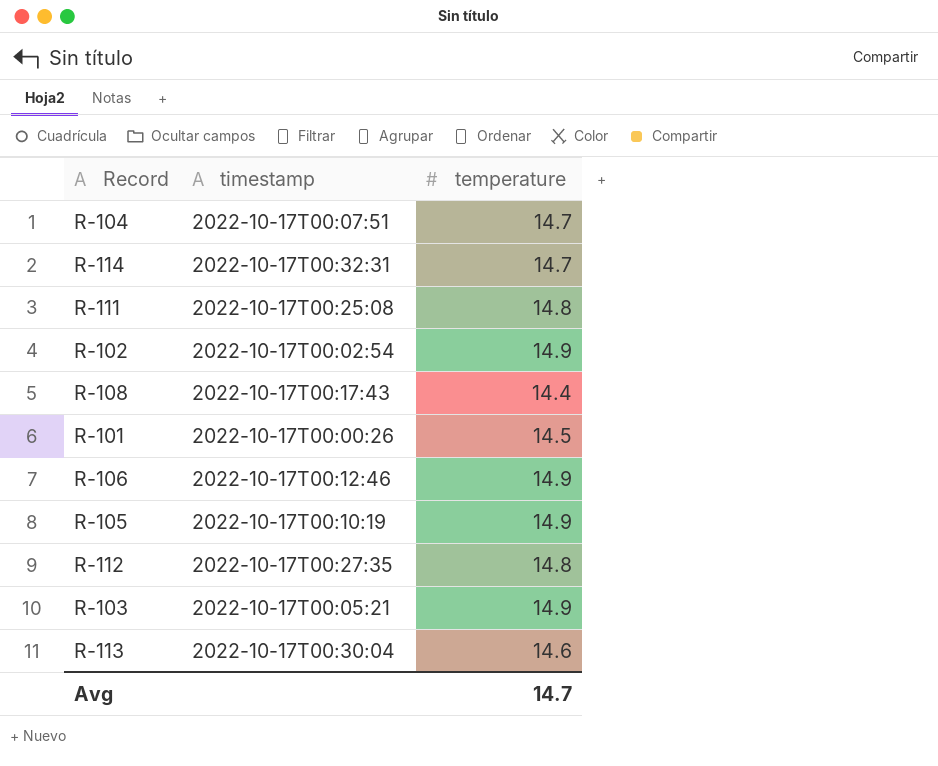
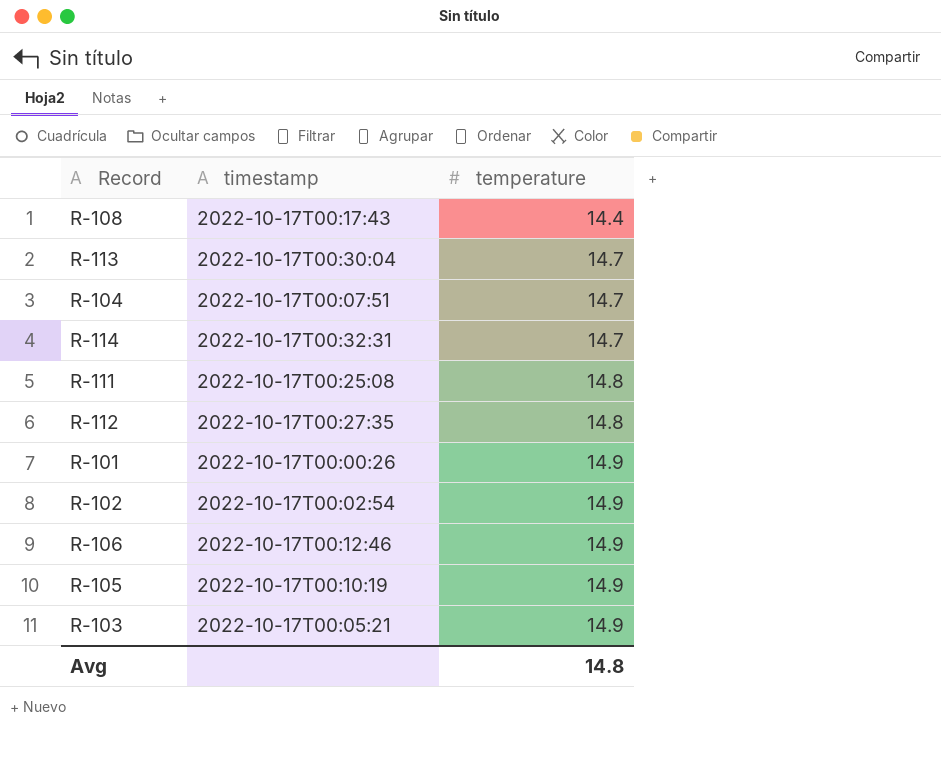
row order: none -> temperature ascending
R-113 | temperature: 14.6 -> 14.7
R-101 | temperature: 14.5 -> 14.9
Avg | temperature: 14.7 -> 14.8

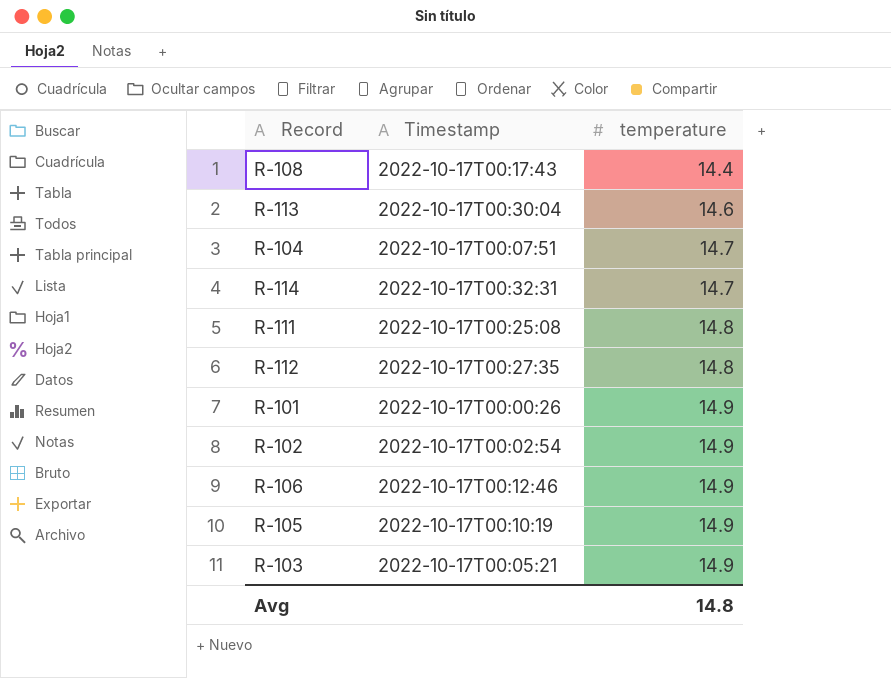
column name: timestamp -> Timestamp
R-113 | temperature: 14.7 -> 14.6

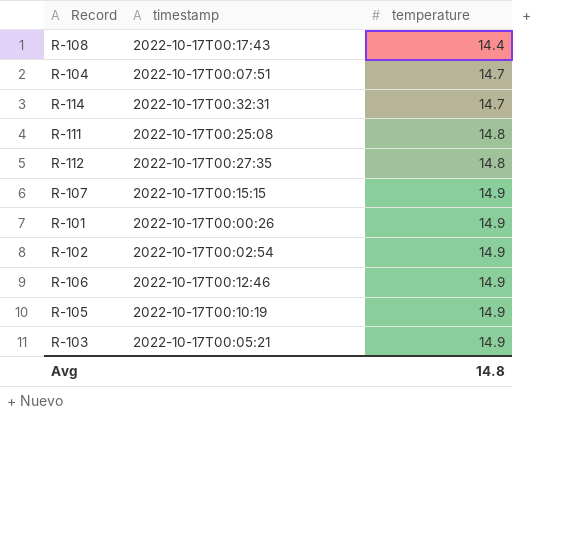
column name: Timestamp -> timestamp
row R-113: 2022-10-17T00:30:04 | 14.6 -> none
row R-107: none -> 2022-10-17T00:15:15 | 14.9

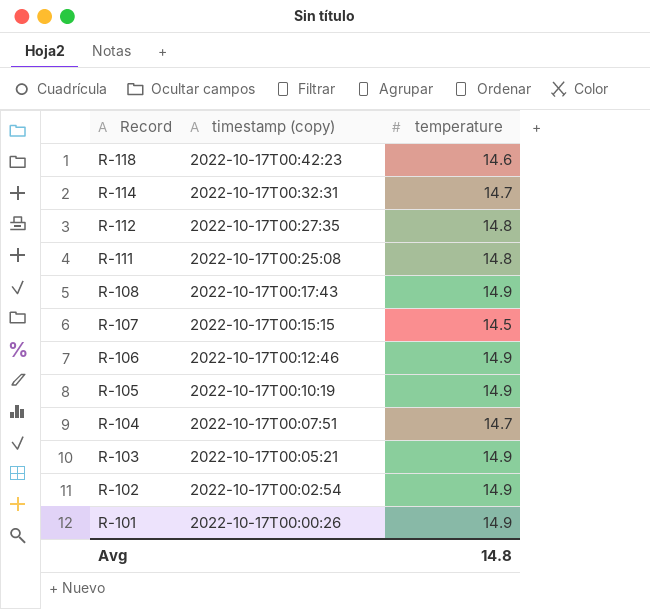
row order: temperature ascending -> Record descending
column name: timestamp -> timestamp (copy)
row R-118: none -> 2022-10-17T00:42:23 | 14.6
R-108 | temperature: 14.4 -> 14.9
R-107 | temperature: 14.9 -> 14.5

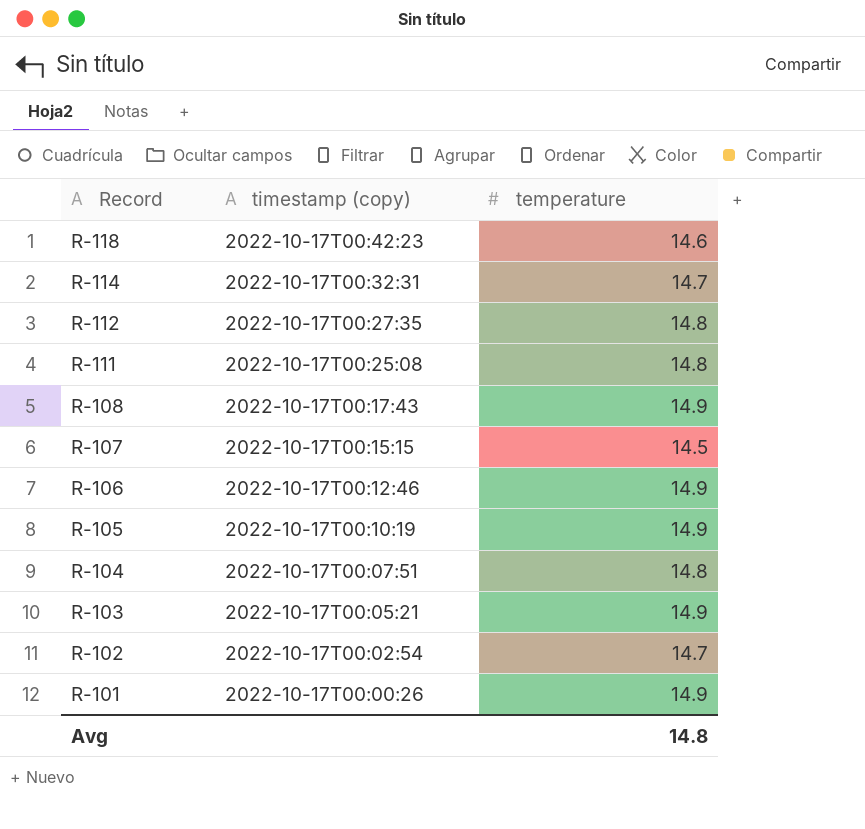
R-104 | temperature: 14.7 -> 14.8
R-102 | temperature: 14.9 -> 14.7

